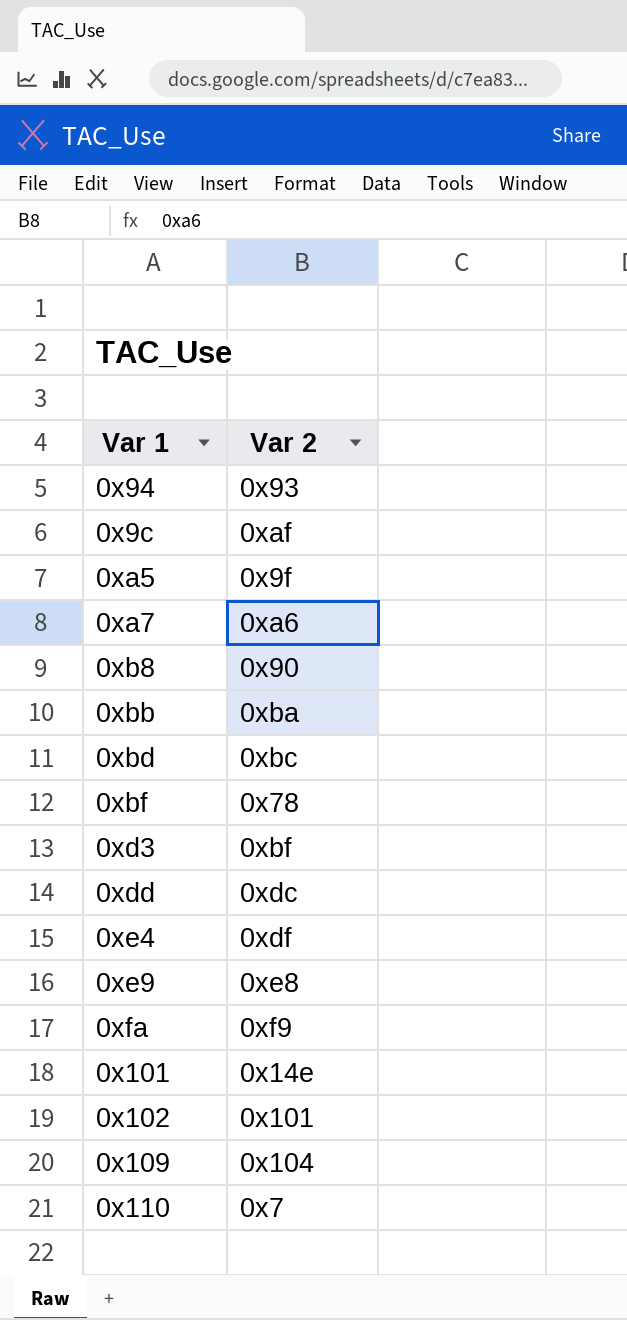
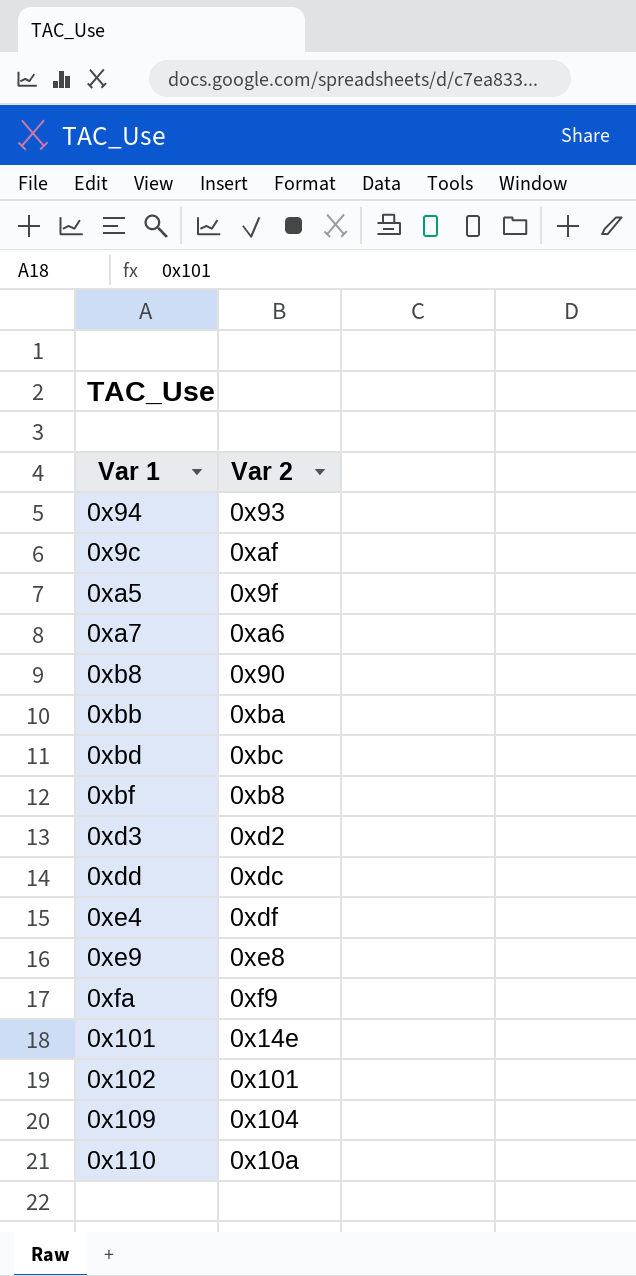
0xbf | Var 2: 0x78 -> 0xb8
0xd3 | Var 2: 0xbf -> 0xd2
0x110 | Var 2: 0x7 -> 0x10a

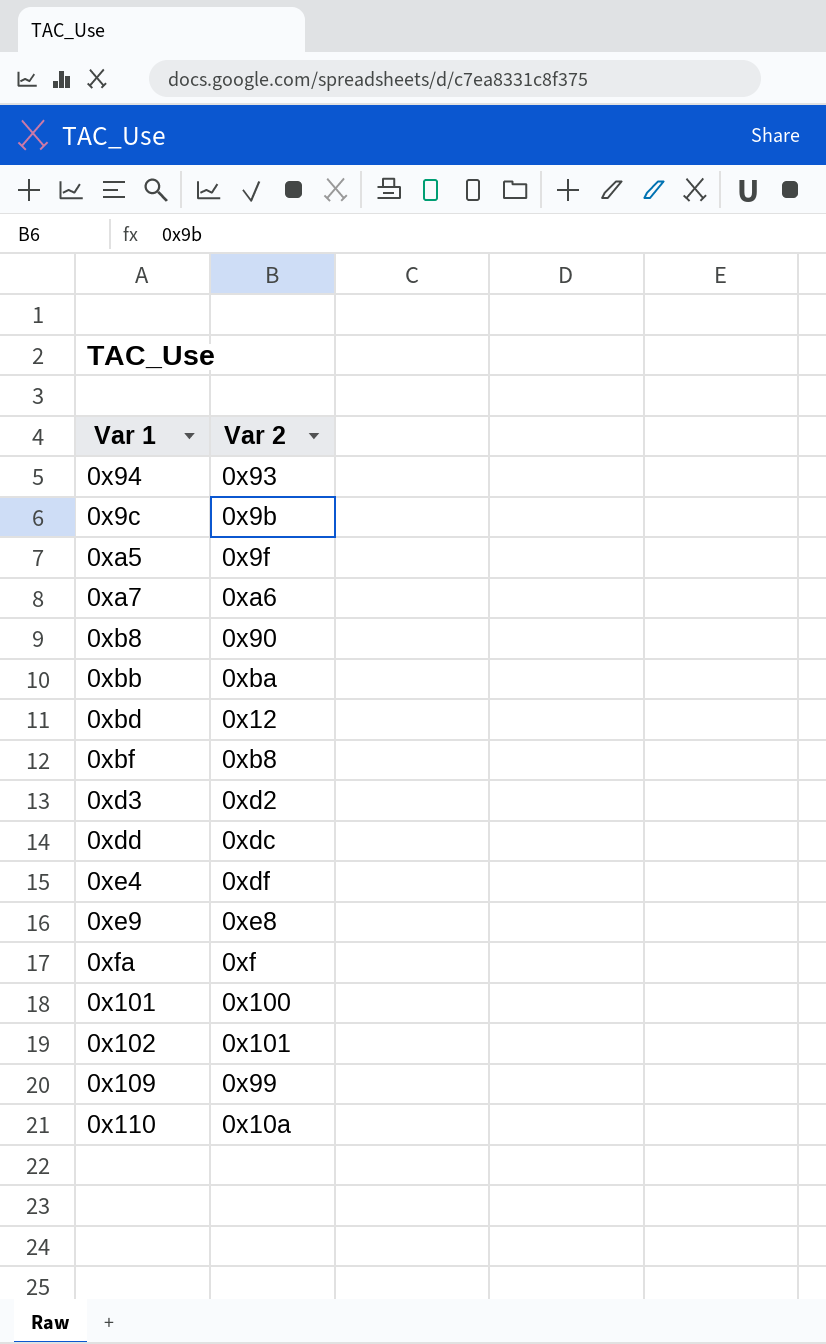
0x9c | Var 2: 0xaf -> 0x9b
0xbd | Var 2: 0xbc -> 0x12
0xfa | Var 2: 0xf9 -> 0xf
0x101 | Var 2: 0x14e -> 0x100
0x109 | Var 2: 0x104 -> 0x99

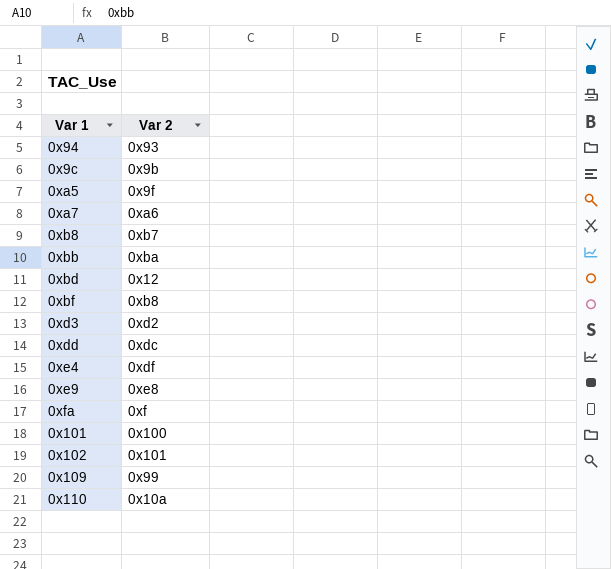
0xb8 | Var 2: 0x90 -> 0xb7

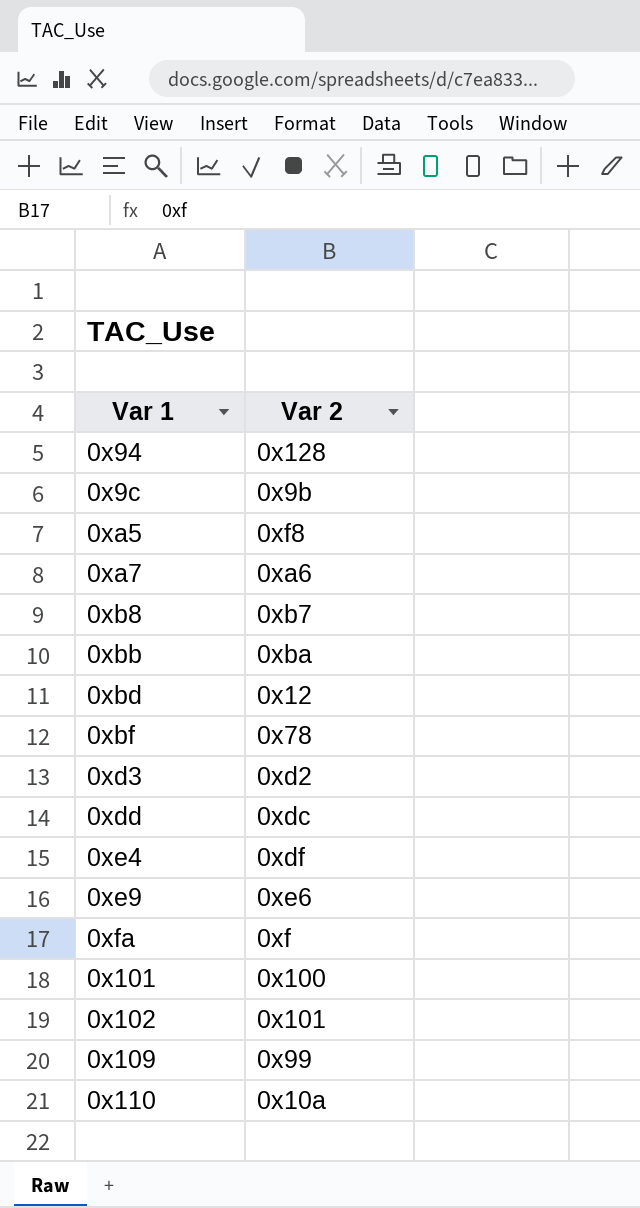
0x94 | Var 2: 0x93 -> 0x128
0xa5 | Var 2: 0x9f -> 0xf8
0xbf | Var 2: 0xb8 -> 0x78
0xe9 | Var 2: 0xe8 -> 0xe6

